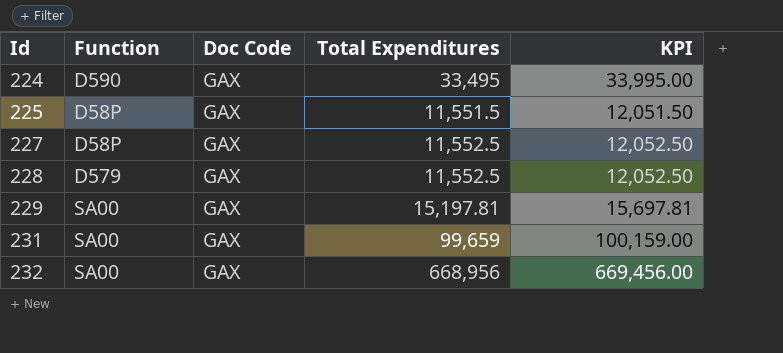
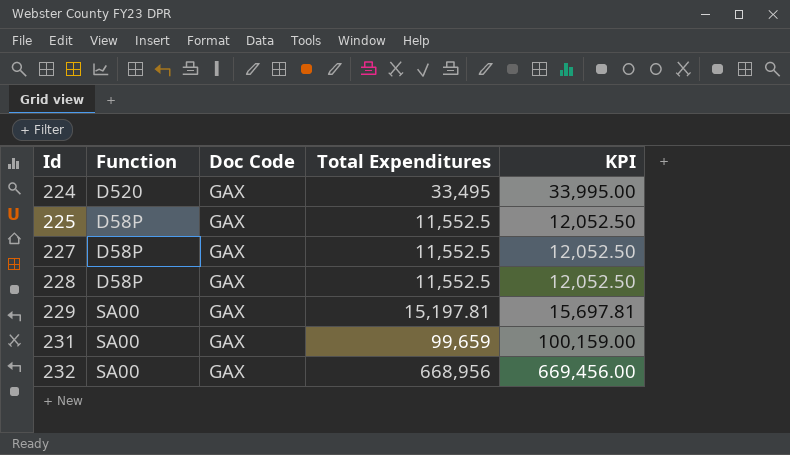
224 | Function: D590 -> D520
225 | Total Expenditures: 11,551.5 -> 11,552.5
225 | KPI: 12,051.50 -> 12,052.50
228 | Function: D579 -> D58P

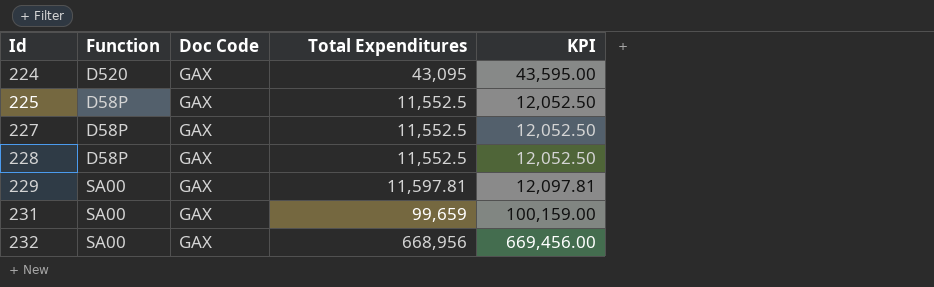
224 | Total Expenditures: 33,495 -> 43,095
224 | KPI: 33,995.00 -> 43,595.00
229 | Total Expenditures: 15,197.81 -> 11,597.81
229 | KPI: 15,697.81 -> 12,097.81

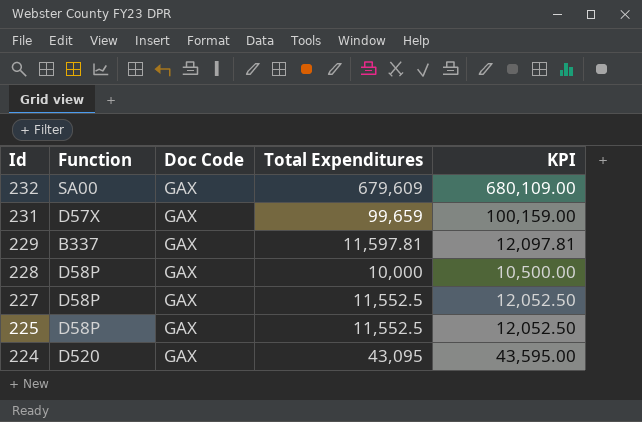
row order: Id ascending -> Id descending
232 | Total Expenditures: 668,956 -> 679,609
232 | KPI: 669,456.00 -> 680,109.00
231 | Function: SA00 -> D57X
229 | Function: SA00 -> B337
228 | Total Expenditures: 11,552.5 -> 10,000
228 | KPI: 12,052.50 -> 10,500.00

